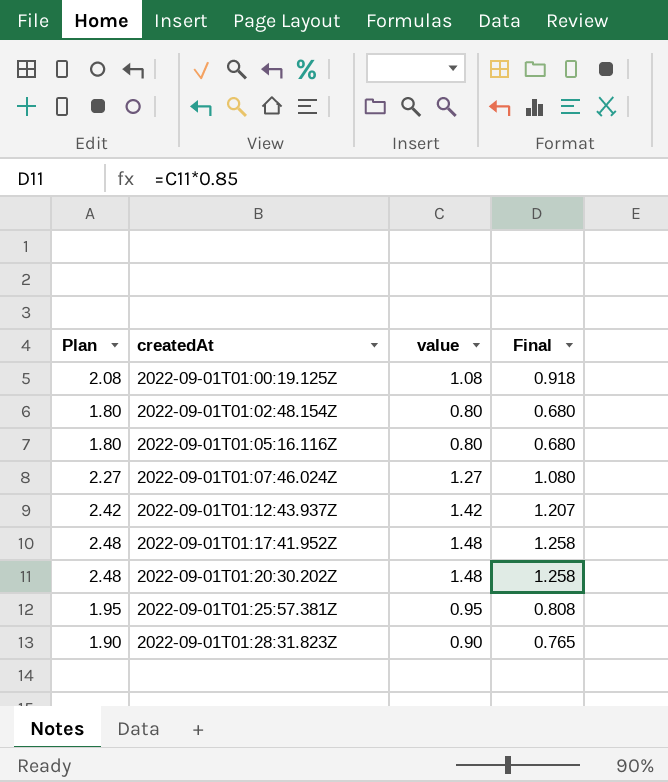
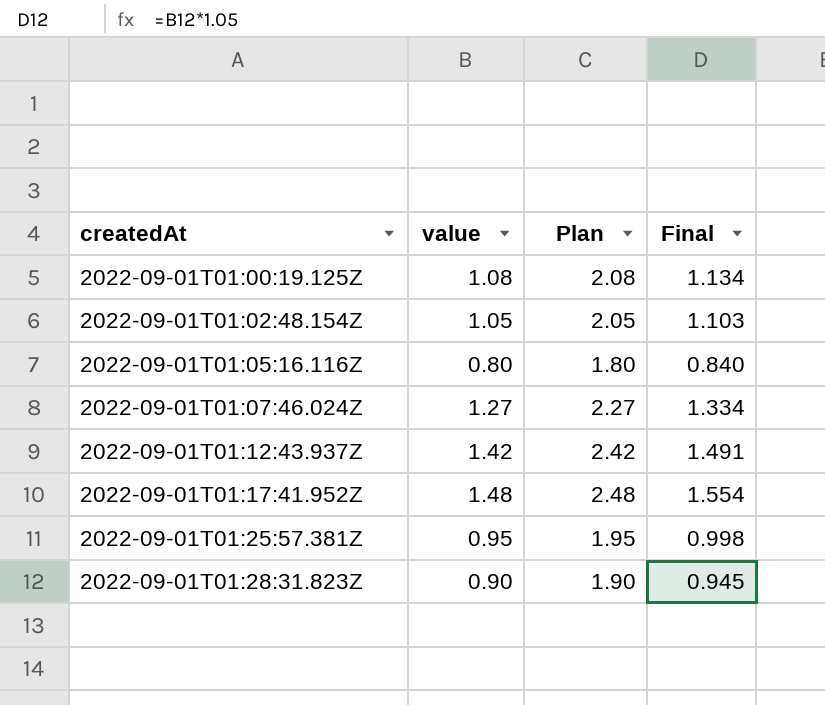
column Plan | position: 1 -> 3
column Final | formula: [value] * 0.85 -> [value] * 1.05
row 2022-09-01T01:20:30.202Z: 2.48 | 1.48 | 1.258 -> none
2022-09-01T01:02:48.154Z | value: 0.80 -> 1.05
2022-09-01T01:02:48.154Z | Plan: 1.80 -> 2.05

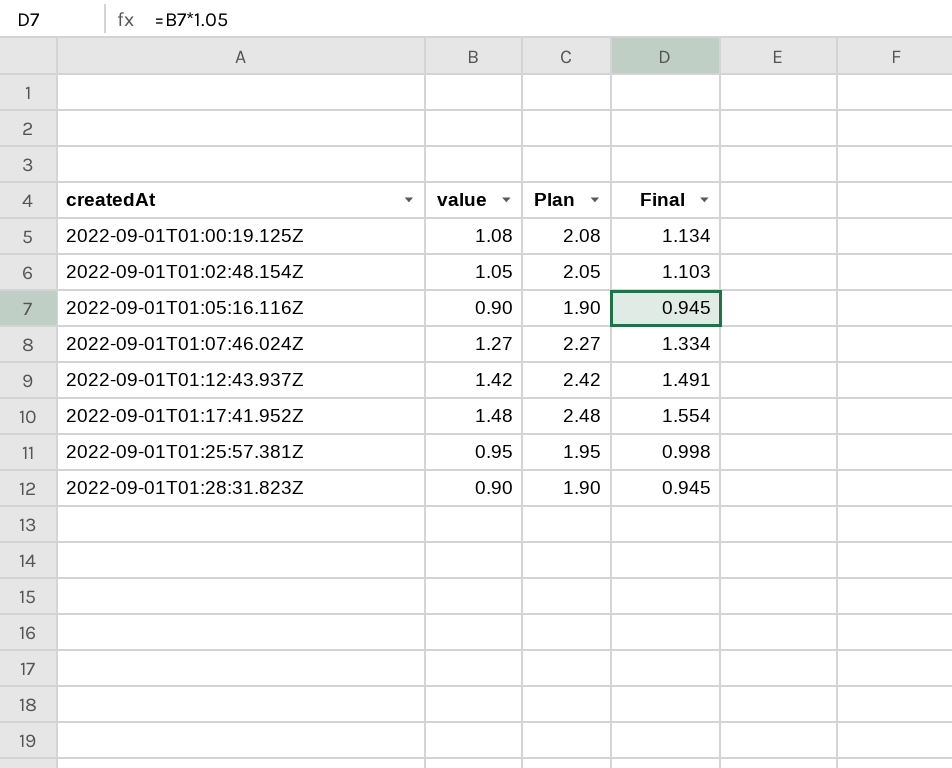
2022-09-01T01:05:16.116Z | value: 0.80 -> 0.90
2022-09-01T01:05:16.116Z | Plan: 1.80 -> 1.90
2022-09-01T01:05:16.116Z | Final: 0.840 -> 0.945

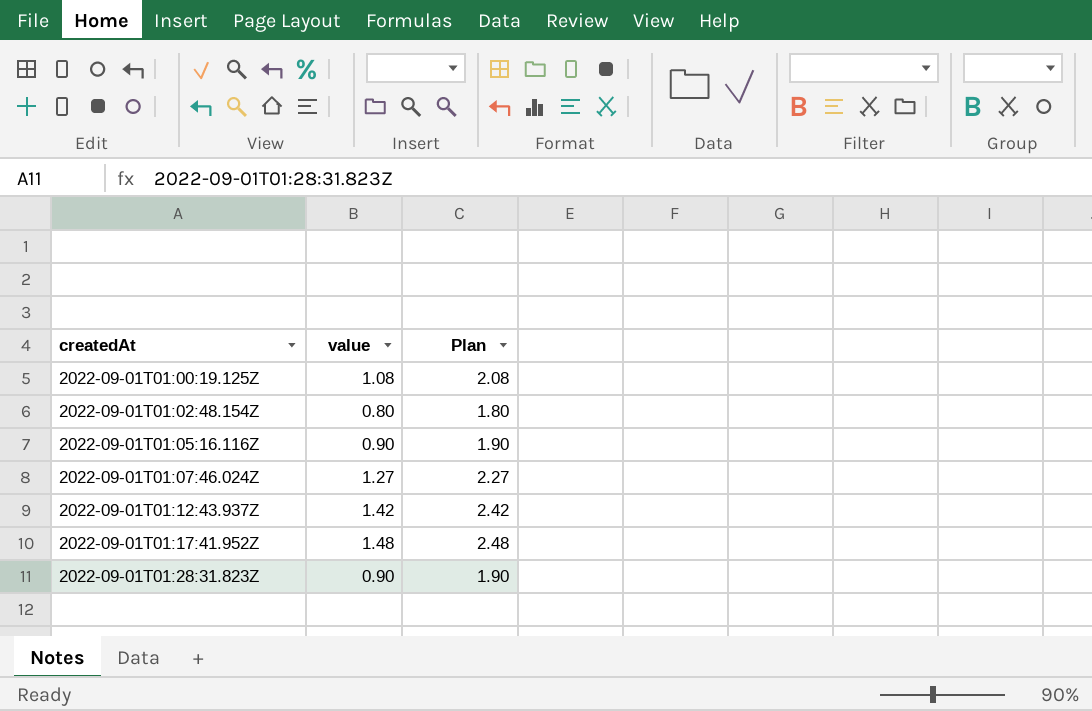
column Final | formula: [value] * 1.05 -> none
row 2022-09-01T01:25:57.381Z: 0.95 | 1.95 | 0.998 -> none
2022-09-01T01:02:48.154Z | value: 1.05 -> 0.80
2022-09-01T01:02:48.154Z | Plan: 2.05 -> 1.80

